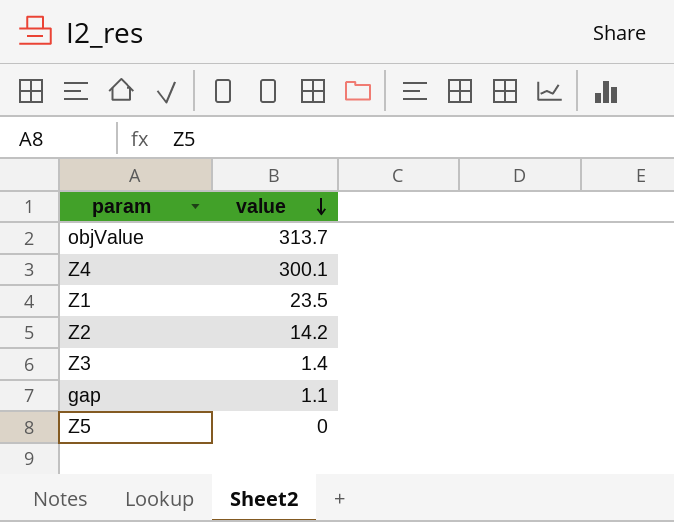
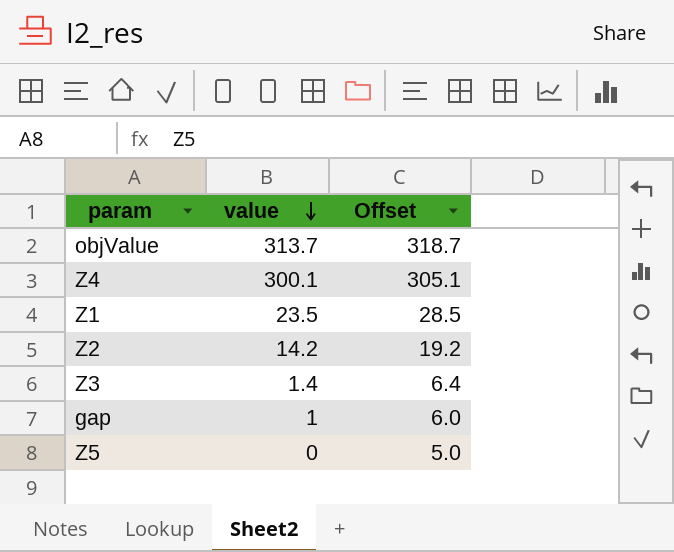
column Offset | formula: none -> [value] + 5
gap | value: 1.1 -> 1

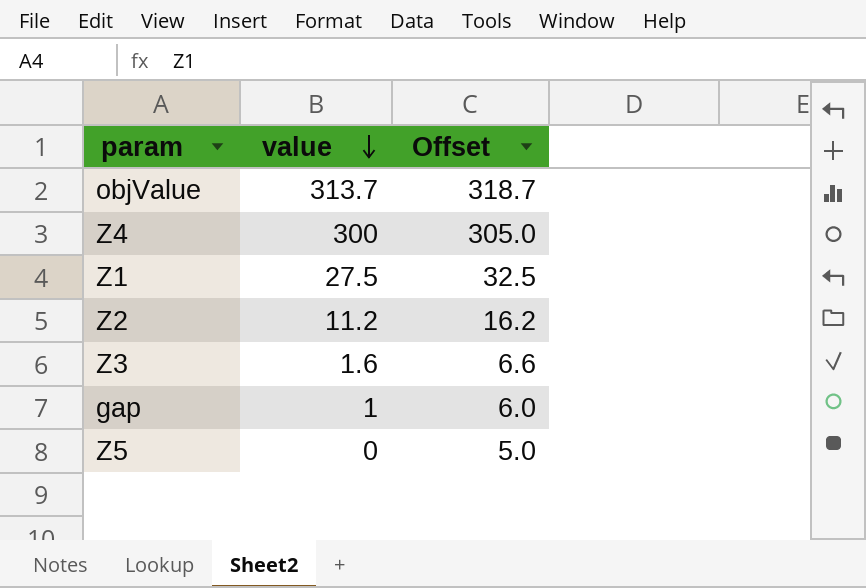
Z4 | value: 300.1 -> 300
Z4 | Offset: 305.1 -> 305.0
Z1 | value: 23.5 -> 27.5
Z1 | Offset: 28.5 -> 32.5
Z2 | value: 14.2 -> 11.2
Z2 | Offset: 19.2 -> 16.2
Z3 | value: 1.4 -> 1.6
Z3 | Offset: 6.4 -> 6.6

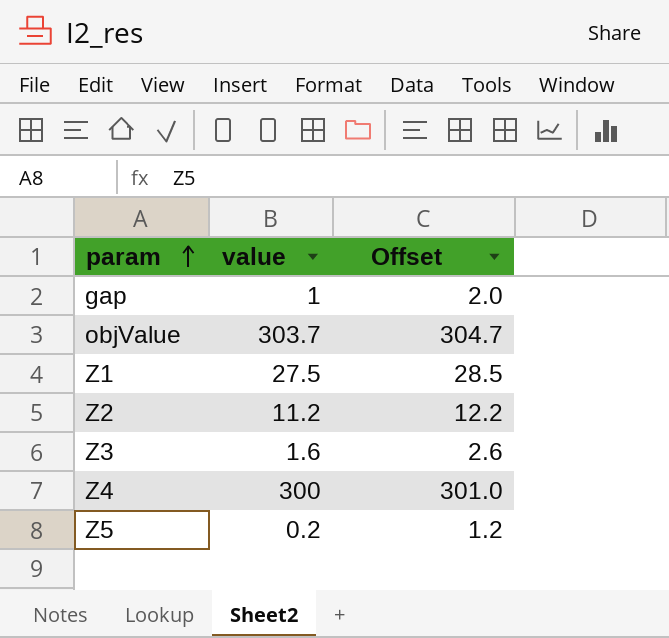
row order: value descending -> param ascending
column Offset | formula: [value] + 5 -> [value] + 1
objValue | value: 313.7 -> 303.7
Z5 | value: 0 -> 0.2

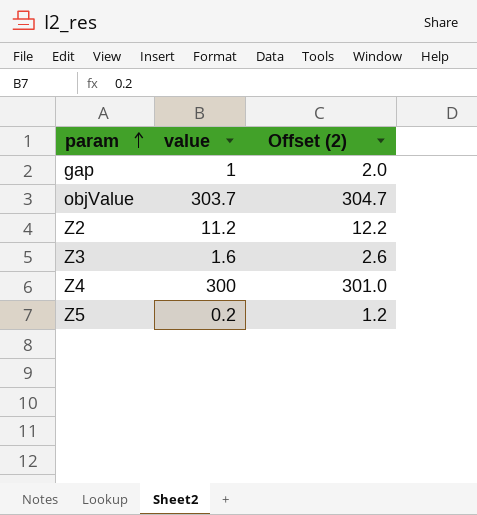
column name: Offset -> Offset (2)
row Z1: 27.5 | 28.5 -> none

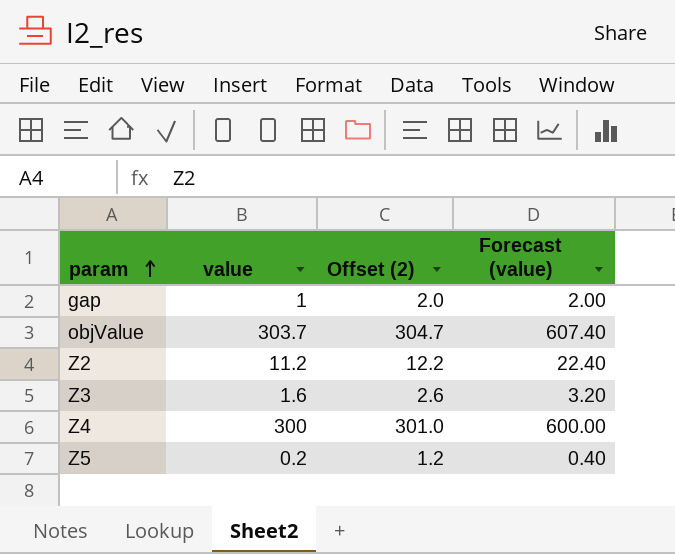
column Forecast (value) | formula: none -> [value] * 2

